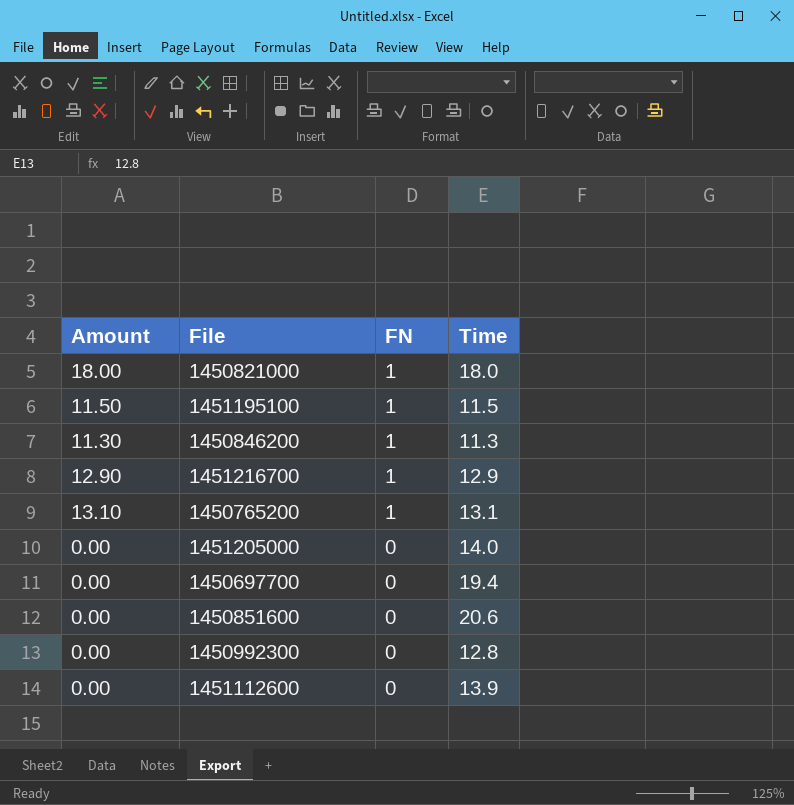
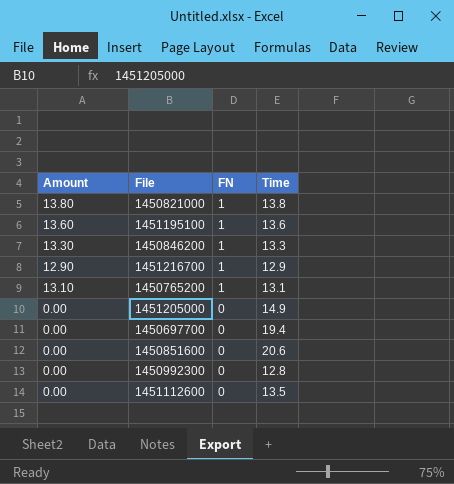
1450821000 | Amount: 18.00 -> 13.80
1450821000 | Time: 18.0 -> 13.8
1451195100 | Amount: 11.50 -> 13.60
1451195100 | Time: 11.5 -> 13.6
1450846200 | Amount: 11.30 -> 13.30
1450846200 | Time: 11.3 -> 13.3
1451205000 | Time: 14.0 -> 14.9
1451112600 | Time: 13.9 -> 13.5

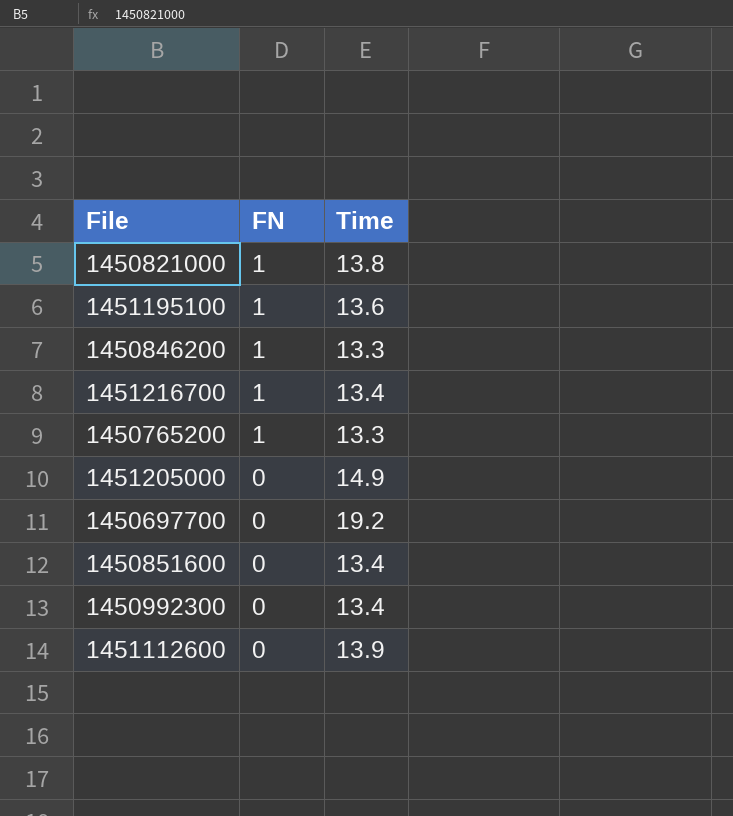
column Amount | formula: [FN] * [Time] -> none
1451216700 | Time: 12.9 -> 13.4
1450765200 | Time: 13.1 -> 13.3
1450697700 | Time: 19.4 -> 19.2
1450851600 | Time: 20.6 -> 13.4
1450992300 | Time: 12.8 -> 13.4
1451112600 | Time: 13.5 -> 13.9

